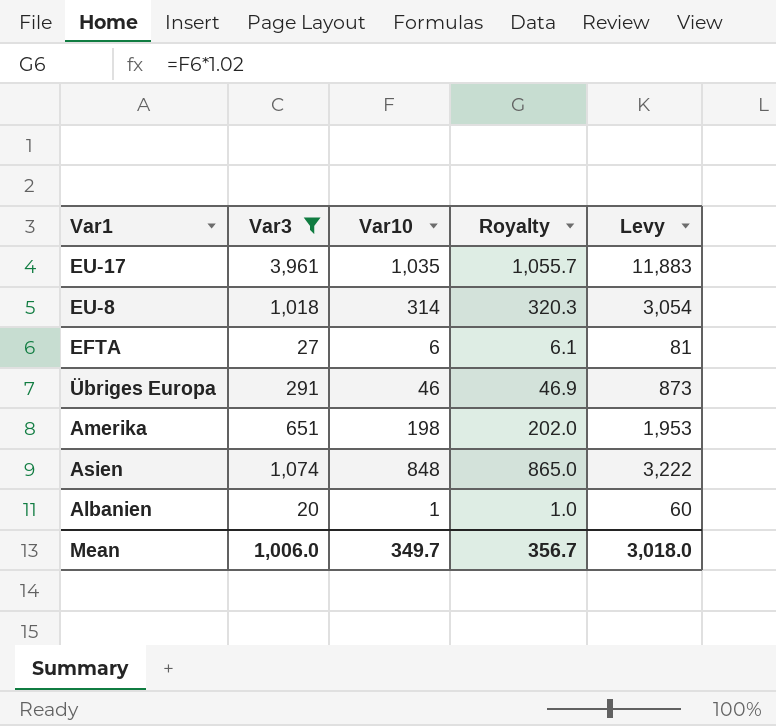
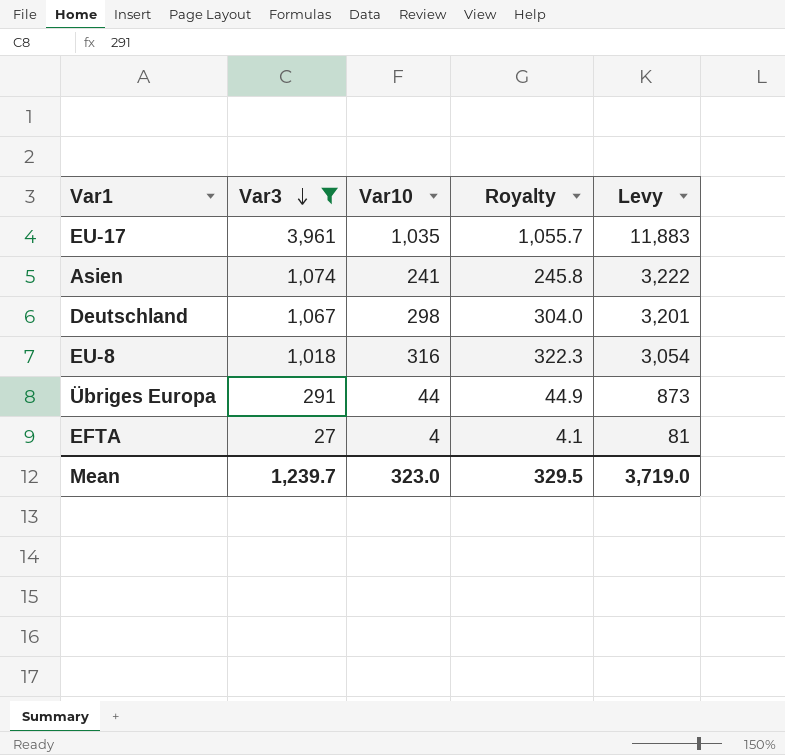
row order: none -> Var3 descending
row Amerika: 651 | 198 | 202.0 | 1,953 -> none
row Albanien: 20 | 1 | 1.0 | 60 -> none
Asien | Var10: 848 -> 241
Asien | Royalty: 865.0 -> 245.8
row Deutschland: none -> 1,067 | 298 | 304.0 | 3,201
EU-8 | Var10: 314 -> 316
EU-8 | Royalty: 320.3 -> 322.3
Übriges Europa | Var10: 46 -> 44
Übriges Europa | Royalty: 46.9 -> 44.9
EFTA | Var10: 6 -> 4
EFTA | Royalty: 6.1 -> 4.1
Mean | Var3: 1,006.0 -> 1,239.7
Mean | Var10: 349.7 -> 323.0
Mean | Royalty: 356.7 -> 329.5
Mean | Levy: 3,018.0 -> 3,719.0

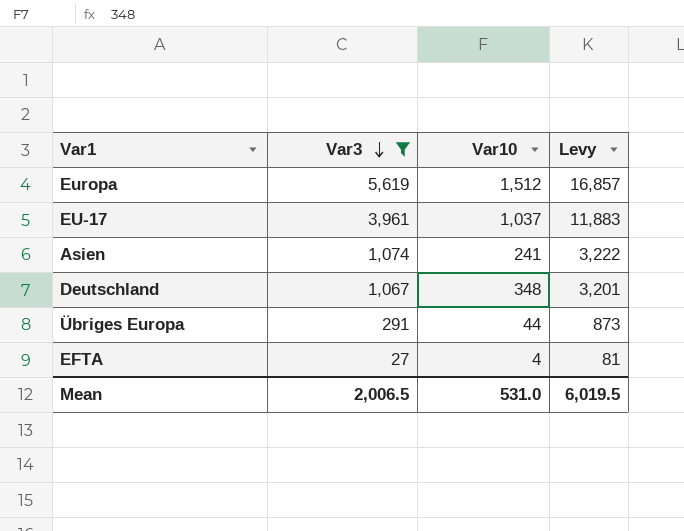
column Royalty | formula: [Var10] * 1.02 -> none
row EU-8: 1,018 | 316 | 322.3 | 3,054 -> none
row Europa: none -> 5,619 | 1,512 | 16,857
EU-17 | Var10: 1,035 -> 1,037
Deutschland | Var10: 298 -> 348
Mean | Var3: 1,239.7 -> 2,006.5
Mean | Var10: 323.0 -> 531.0
Mean | Levy: 3,719.0 -> 6,019.5

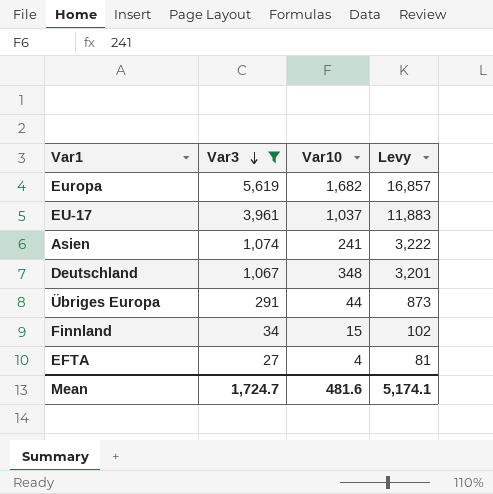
Europa | Var10: 1,512 -> 1,682
row Finnland: none -> 34 | 15 | 102
Mean | Var3: 2,006.5 -> 1,724.7
Mean | Var10: 531.0 -> 481.6
Mean | Levy: 6,019.5 -> 5,174.1

